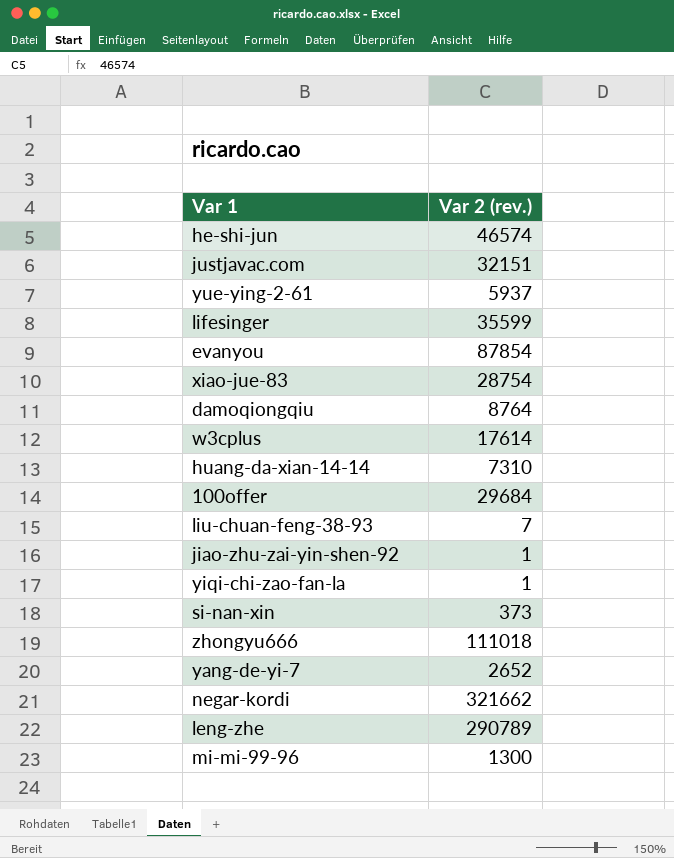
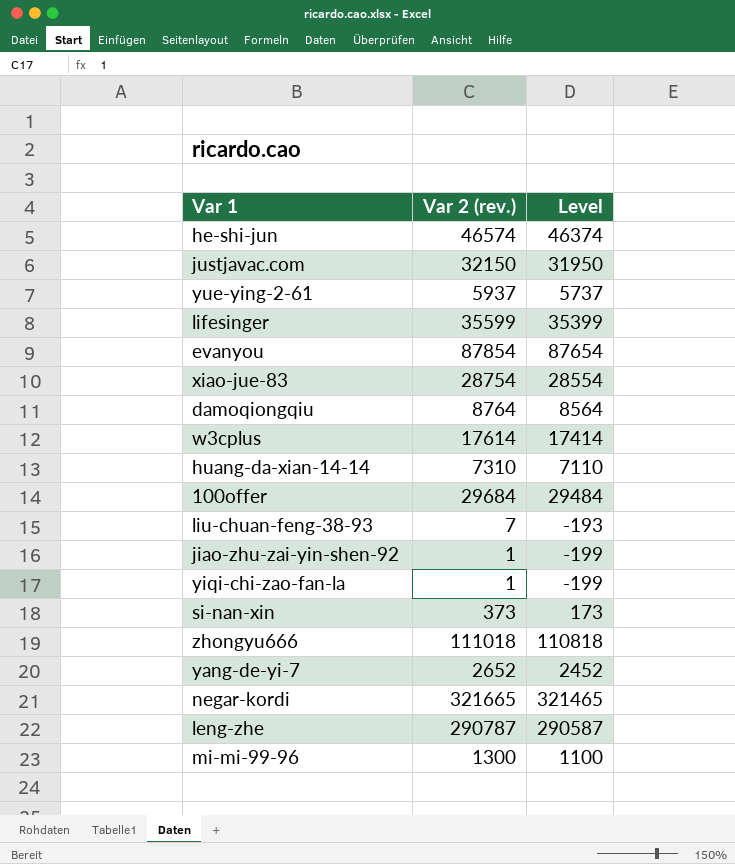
column Level | formula: none -> [Var 2 (rev.)] - 200
justjavac.com | Var 2 (rev.): 32151 -> 32150
negar-kordi | Var 2 (rev.): 321662 -> 321665
leng-zhe | Var 2 (rev.): 290789 -> 290787

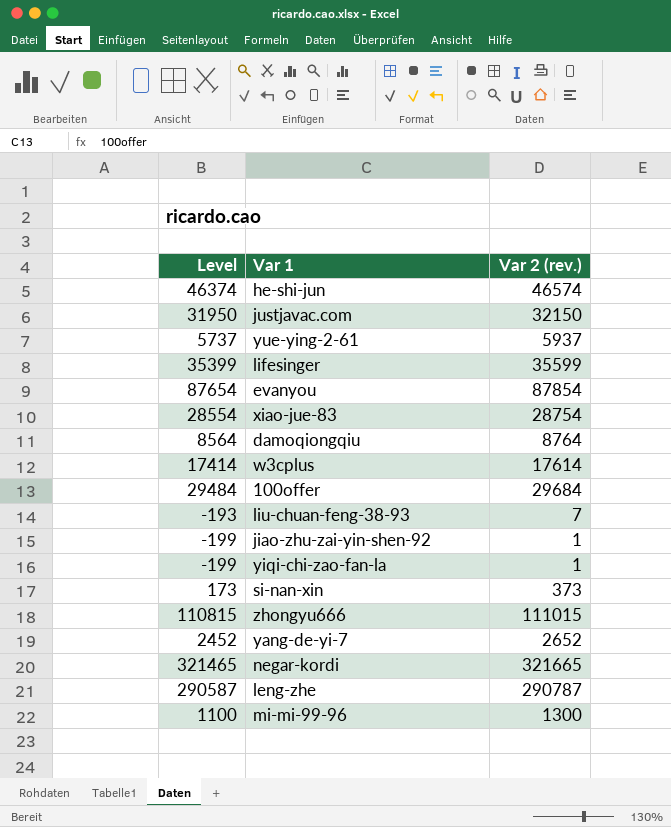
column Level | position: 3 -> 1
row huang-da-xian-14-14: 7310 | 7110 -> none
zhongyu666 | Level: 110818 -> 110815
zhongyu666 | Var 2 (rev.): 111018 -> 111015

